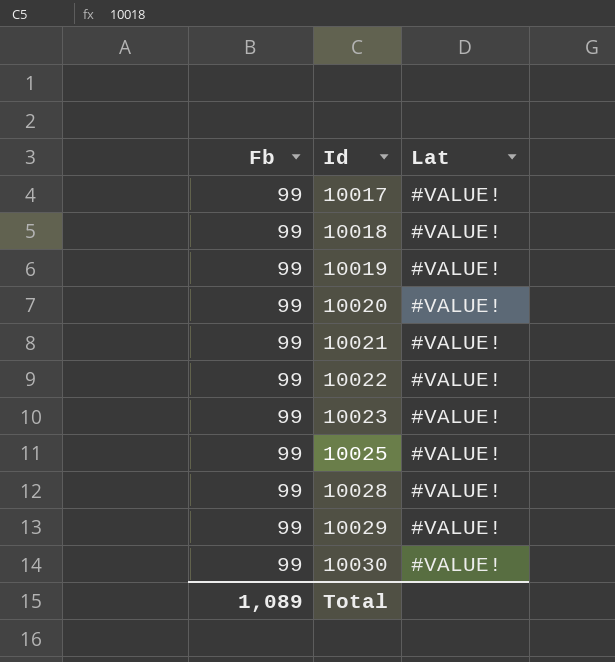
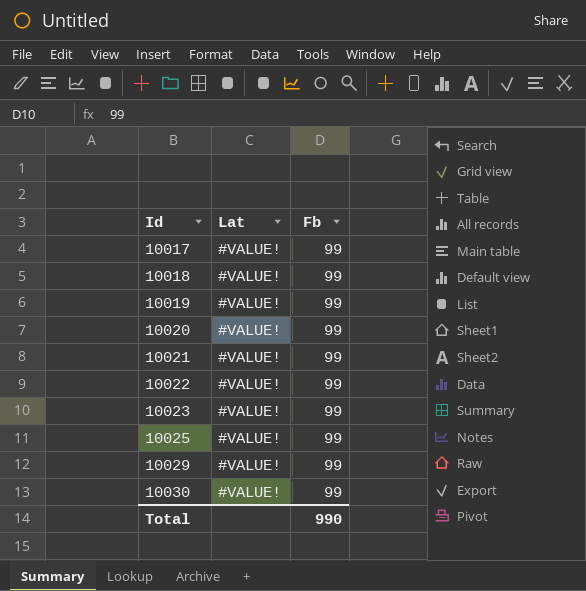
column Fb | position: 1 -> 3
row 10028: 99 | #VALUE! -> none
Total | Fb: 1,089 -> 990

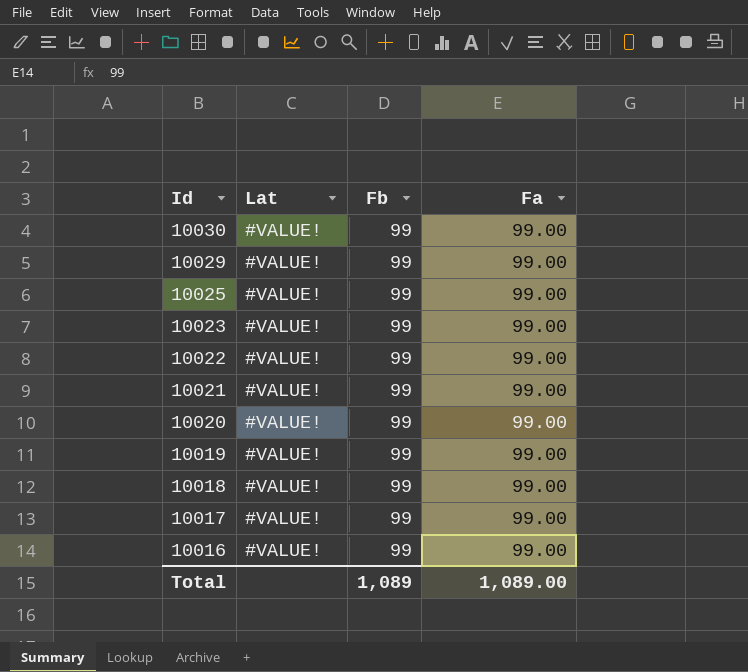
row order: Id ascending -> Id descending
column Fa | position: none -> 4
row 10016: none -> #VALUE! | 99 | 99.00
Total | Fb: 990 -> 1,089

